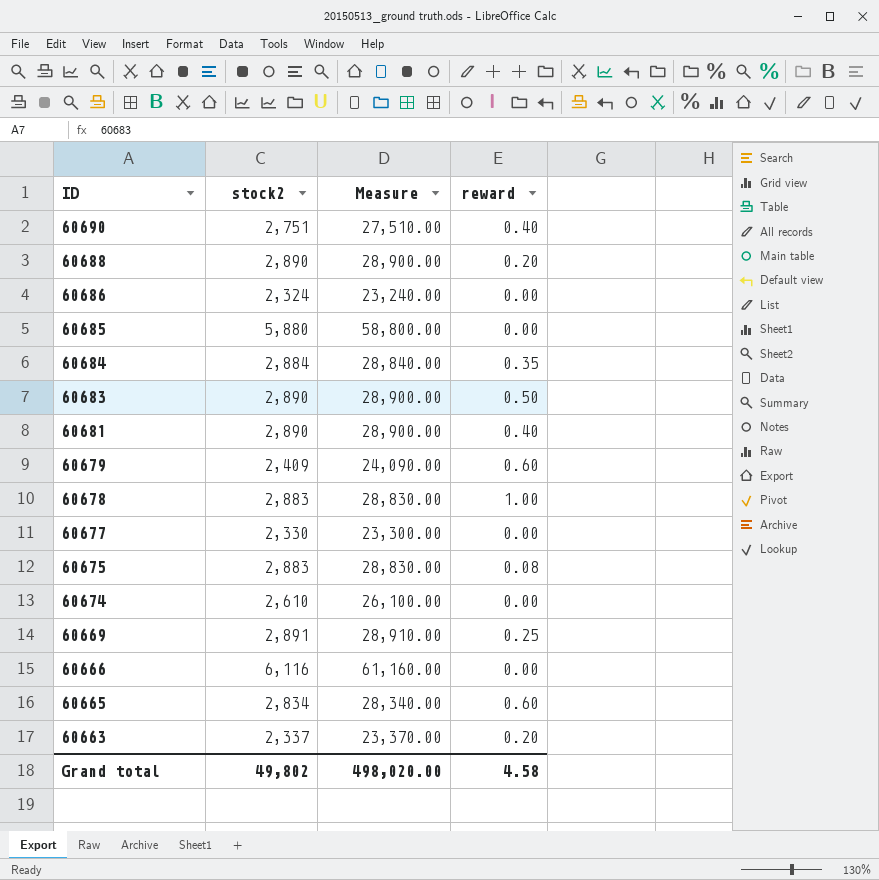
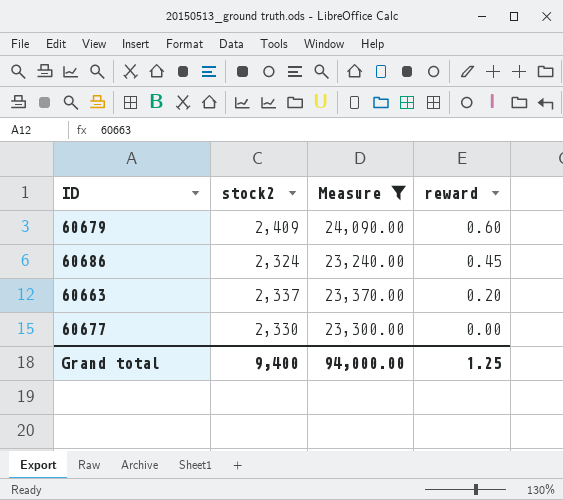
filter: none -> Measure <= 24,090.00
row order: ID descending -> reward descending
60686 | reward: 0.00 -> 0.45
Grand total | stock2: 49,802 -> 9,400
Grand total | Measure: 498,020.00 -> 94,000.00
Grand total | reward: 4.58 -> 1.25

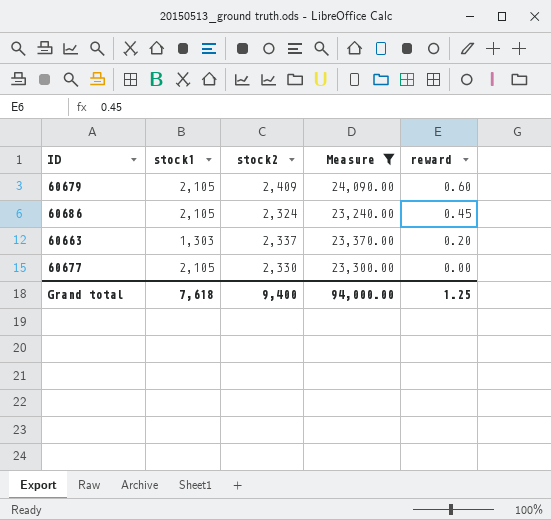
column stock1 | position: none -> 2

